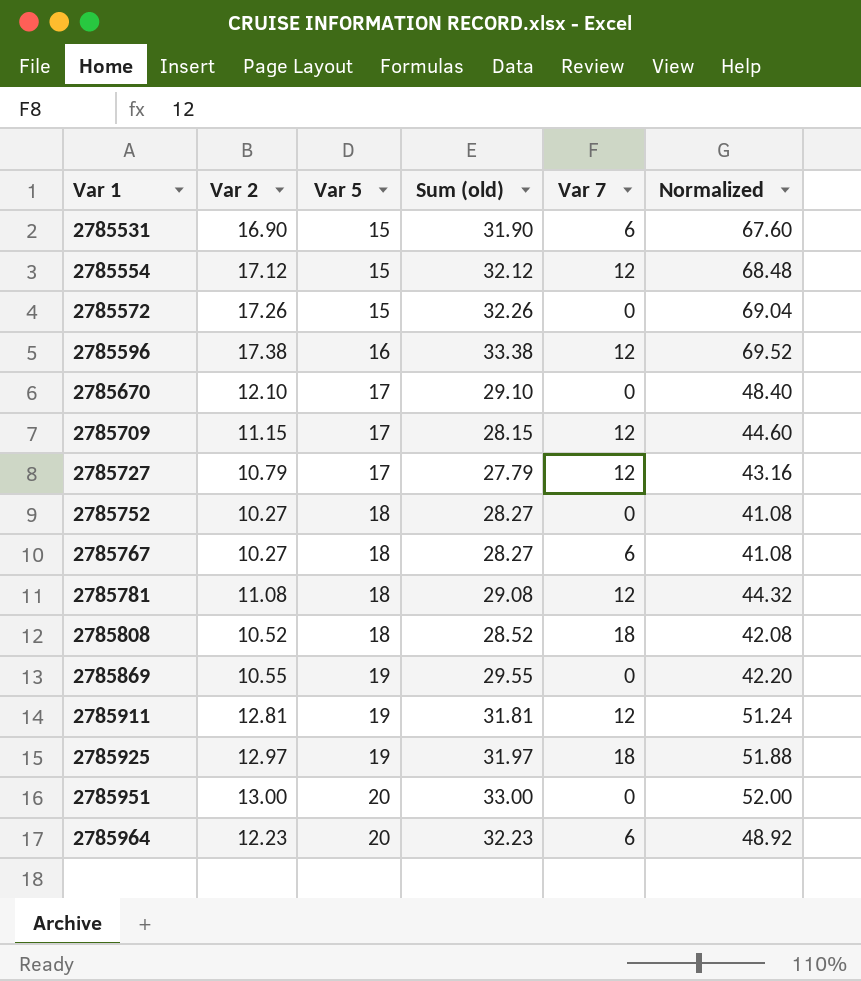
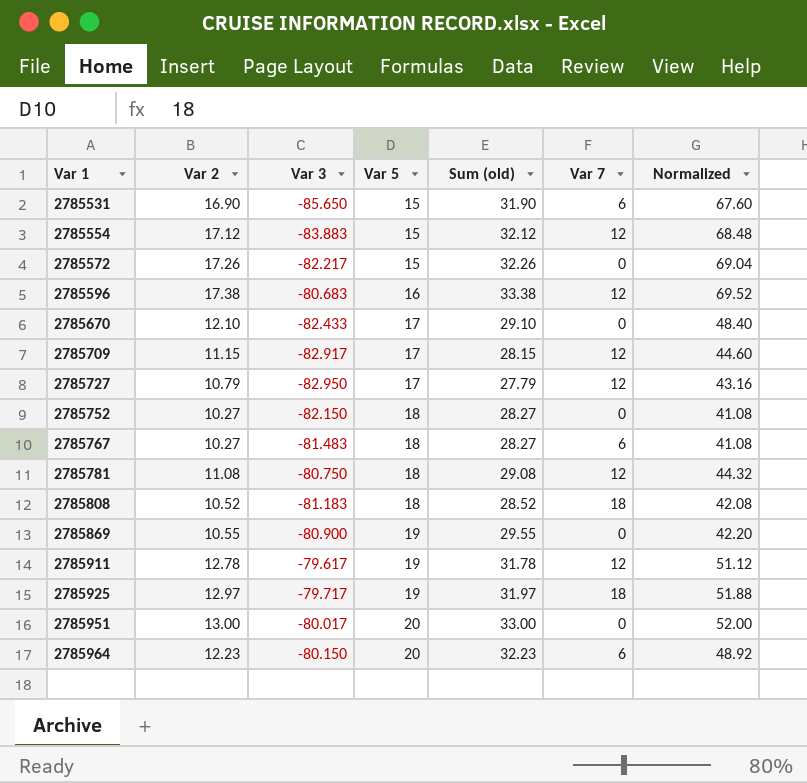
column Var 3 | position: none -> 3
2785911 | Var 2: 12.81 -> 12.78
2785911 | Sum (old): 31.81 -> 31.78
2785911 | Normalized: 51.24 -> 51.12

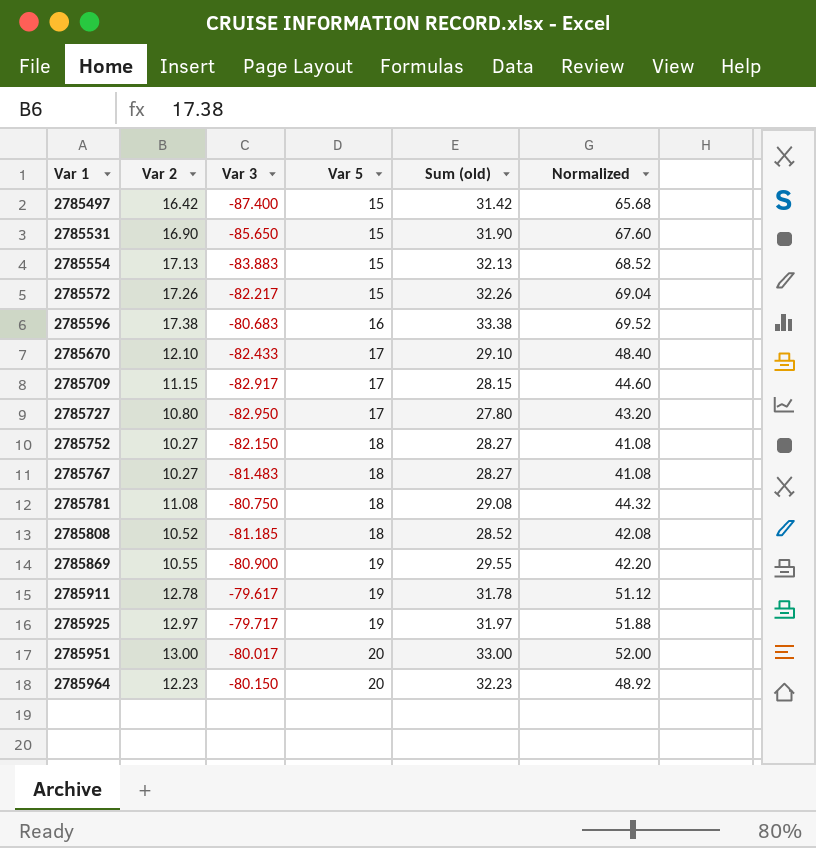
column Var 7 | position: 6 -> none
row 2785497: none -> 16.42 | -87.400 | 15 | 31.42 | 65.68
2785554 | Var 2: 17.12 -> 17.13
2785554 | Sum (old): 32.12 -> 32.13
2785554 | Normalized: 68.48 -> 68.52
2785727 | Var 2: 10.79 -> 10.80
2785727 | Sum (old): 27.79 -> 27.80
2785727 | Normalized: 43.16 -> 43.20
2785808 | Var 3: -81.183 -> -81.185

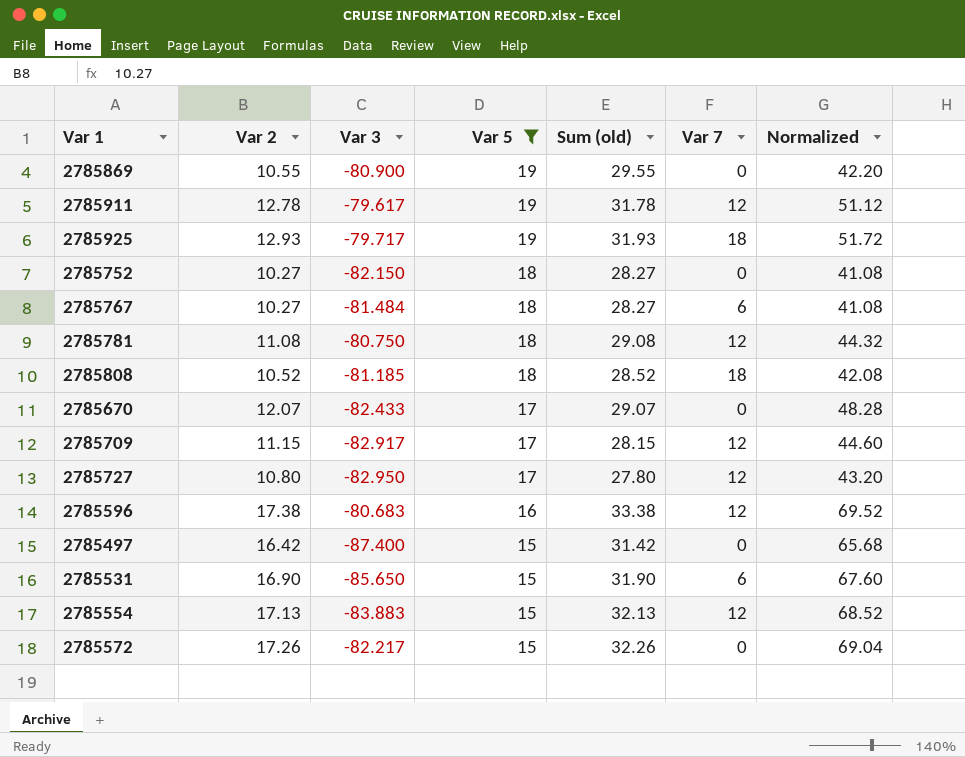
filter: none -> Var 5 != 20
row order: Var 1 ascending -> Var 5 descending
column Var 7 | position: none -> 6
2785925 | Var 2: 12.97 -> 12.93
2785925 | Sum (old): 31.97 -> 31.93
2785925 | Normalized: 51.88 -> 51.72
2785767 | Var 3: -81.483 -> -81.484
2785670 | Var 2: 12.10 -> 12.07
2785670 | Sum (old): 29.10 -> 29.07
2785670 | Normalized: 48.40 -> 48.28

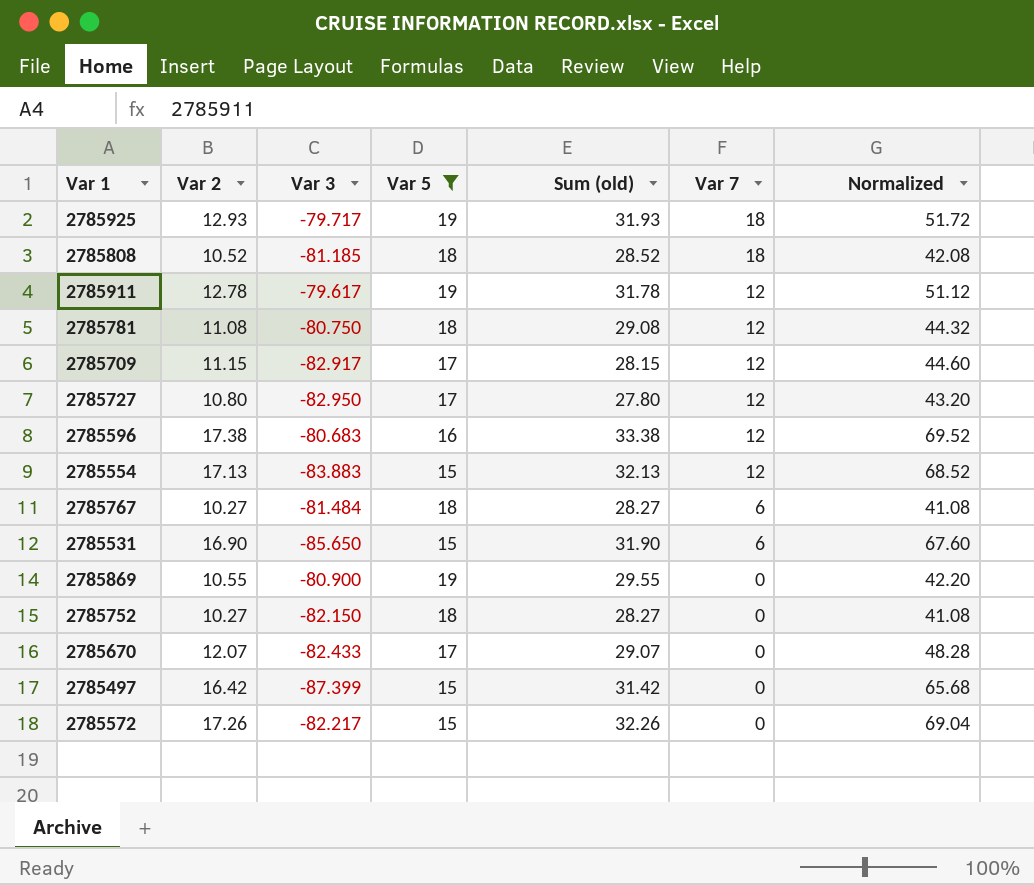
row order: Var 5 descending -> Var 7 descending
2785497 | Var 3: -87.400 -> -87.399

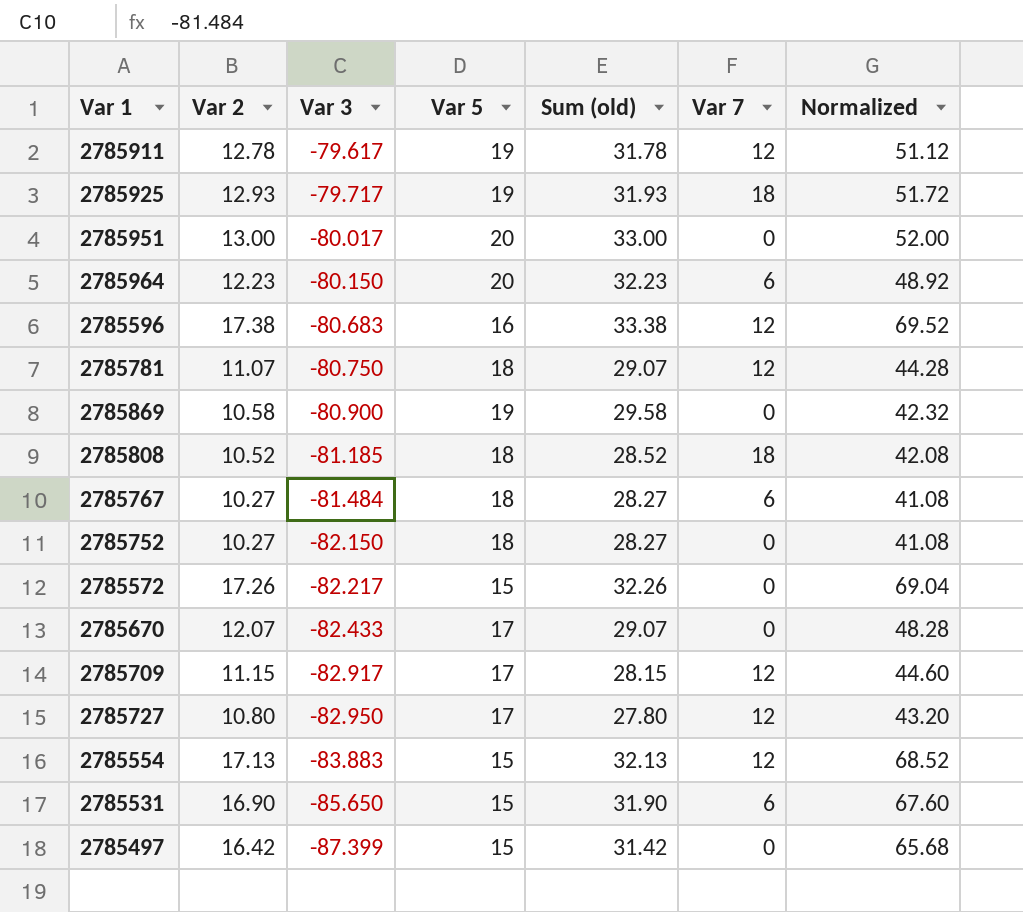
filter: Var 5 != 20 -> none
row order: Var 7 descending -> Var 3 descending
2785781 | Var 2: 11.08 -> 11.07
2785781 | Sum (old): 29.08 -> 29.07
2785781 | Normalized: 44.32 -> 44.28
2785869 | Var 2: 10.55 -> 10.58
2785869 | Sum (old): 29.55 -> 29.58
2785869 | Normalized: 42.20 -> 42.32

